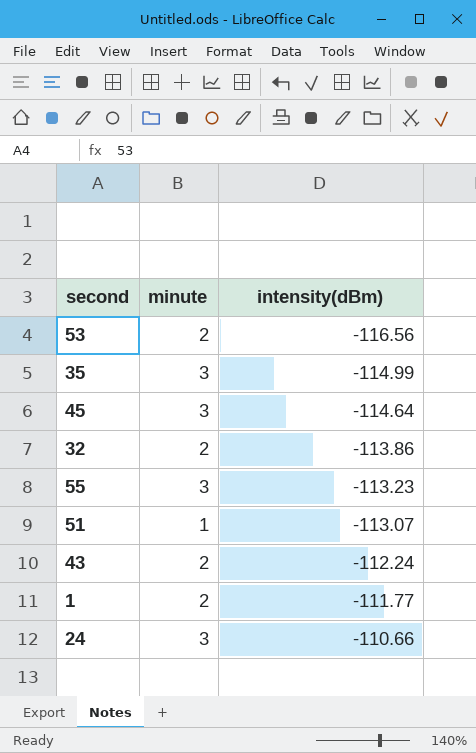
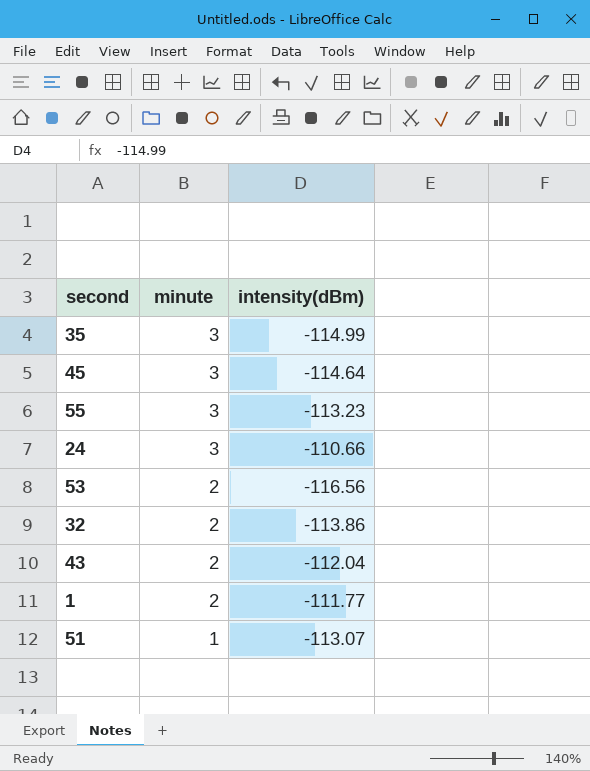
row order: intensity(dBm) ascending -> minute descending
43 | intensity(dBm): -112.24 -> -112.04

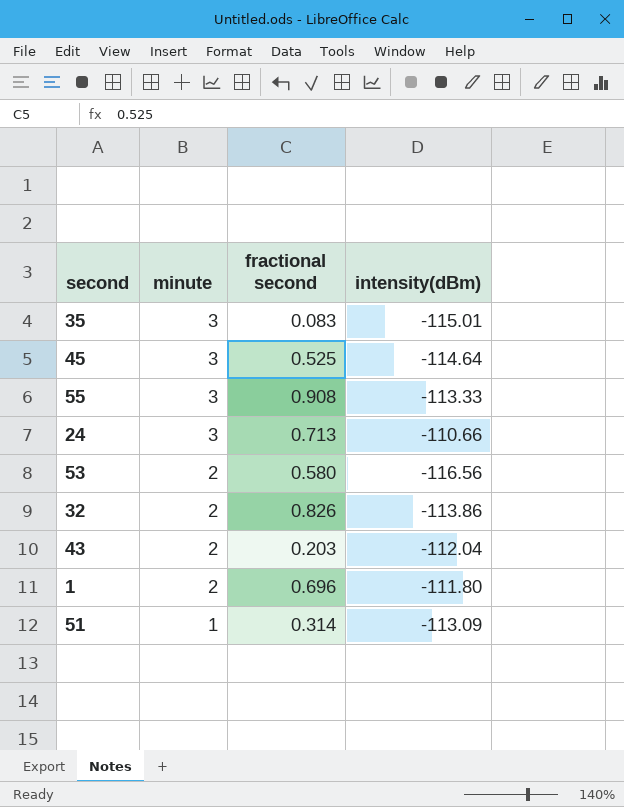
column fractional second | position: none -> 3
35 | intensity(dBm): -114.99 -> -115.01
55 | intensity(dBm): -113.23 -> -113.33
1 | intensity(dBm): -111.77 -> -111.80
51 | intensity(dBm): -113.07 -> -113.09

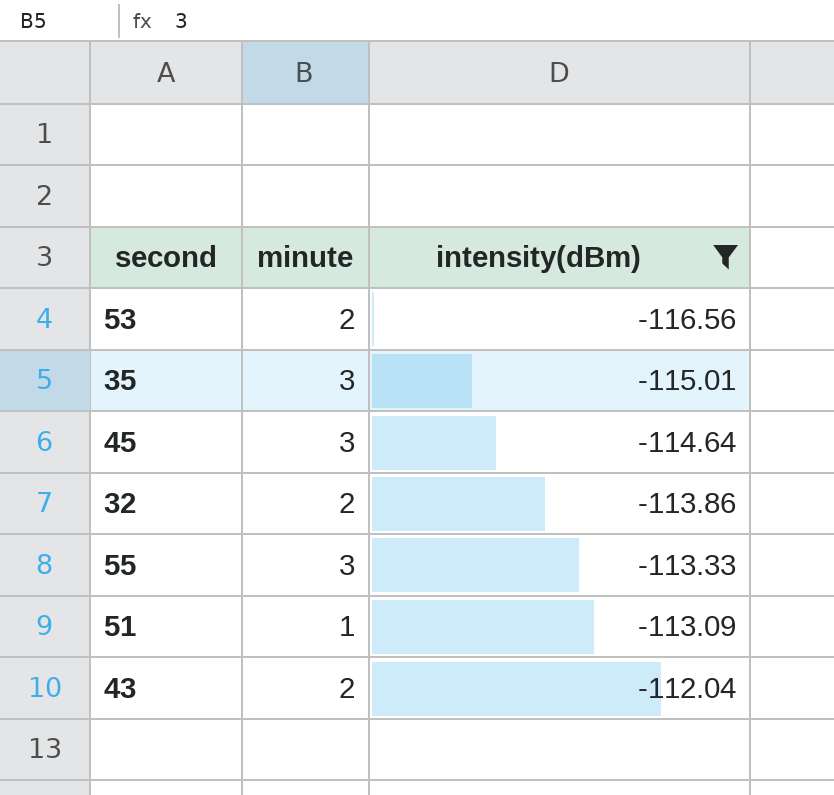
filter: none -> intensity(dBm) <= -112.04
row order: minute descending -> intensity(dBm) ascending
column fractional second | position: 3 -> none

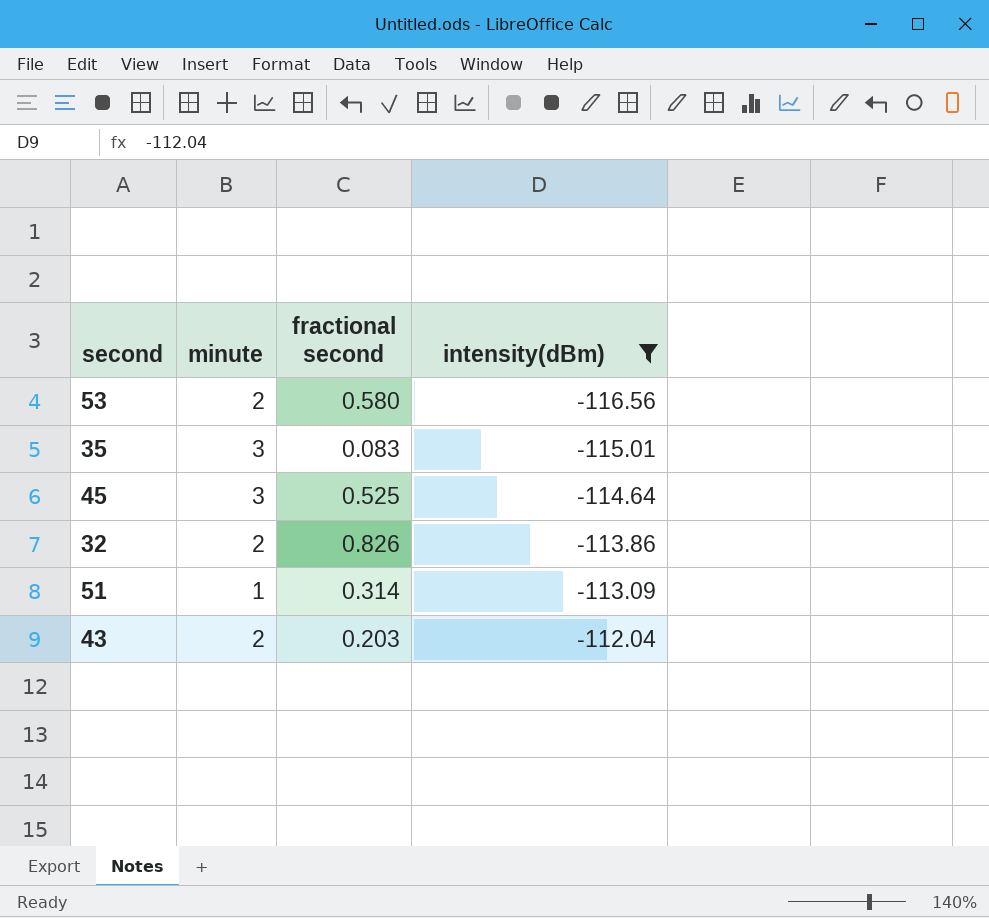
column fractional second | position: none -> 3
row 55: 3 | -113.33 -> none

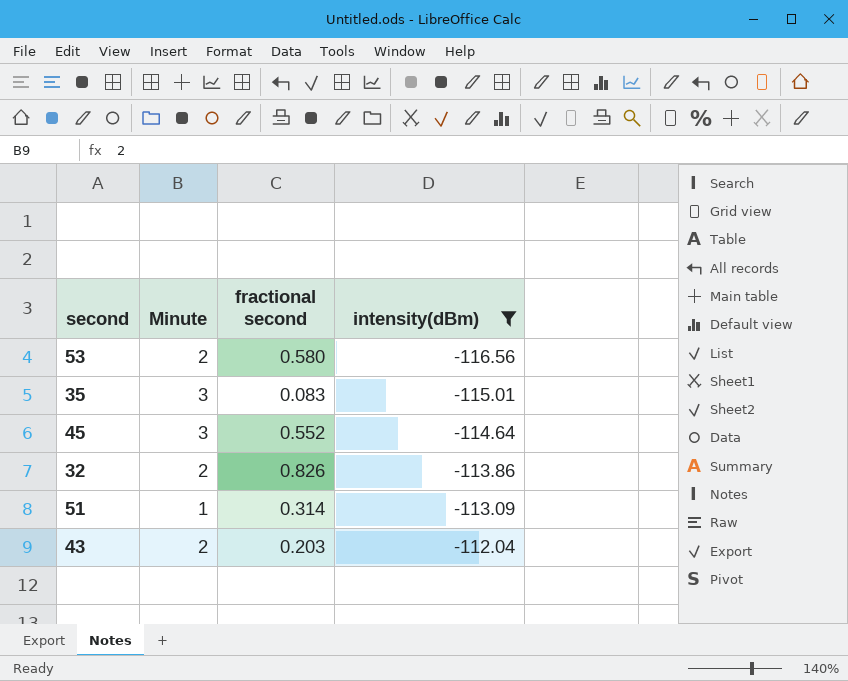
column name: minute -> Minute
45 | fractional second: 0.525 -> 0.552

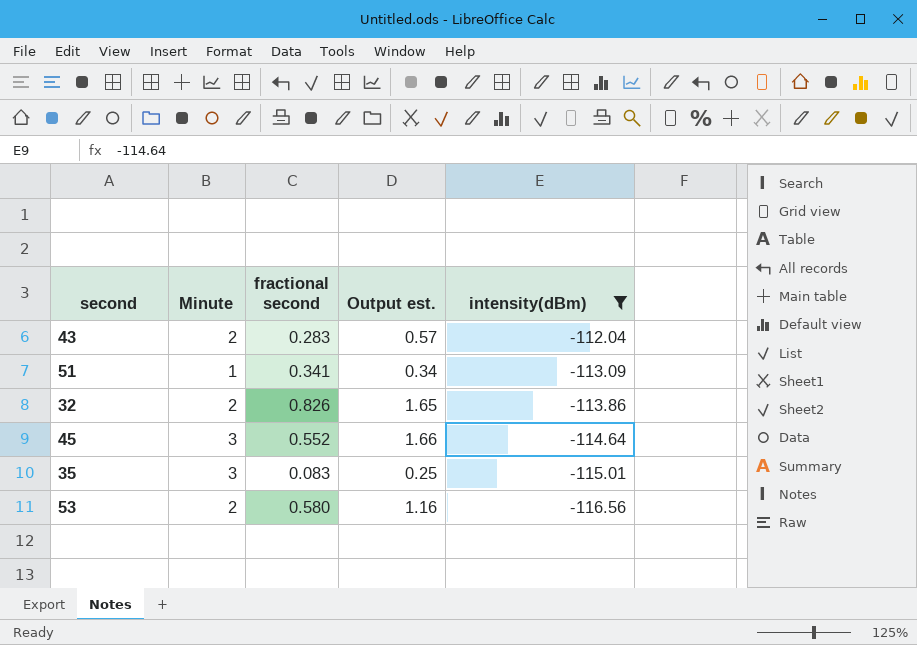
row order: intensity(dBm) ascending -> intensity(dBm) descending
column Output est. | formula: none -> [Minute] * [fractional second]
43 | fractional second: 0.203 -> 0.283
51 | fractional second: 0.314 -> 0.341

